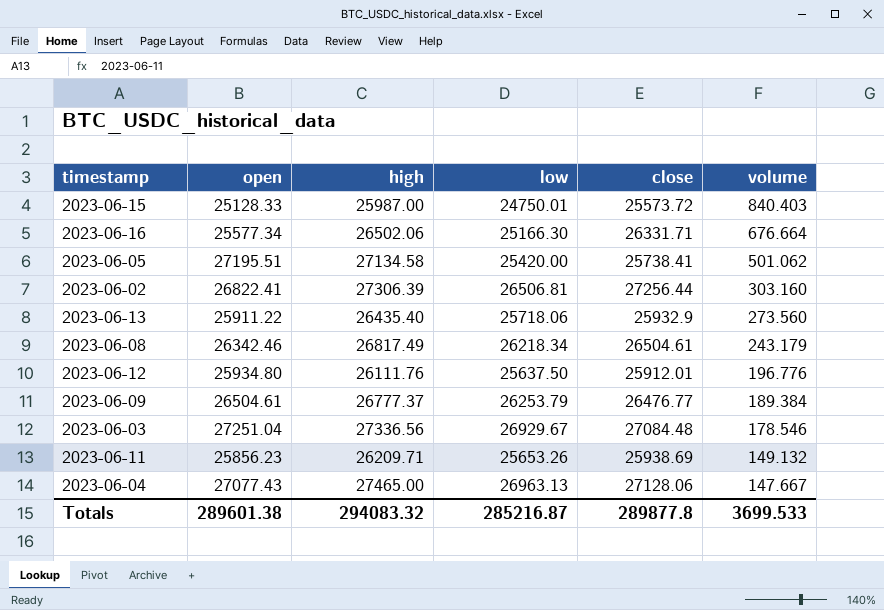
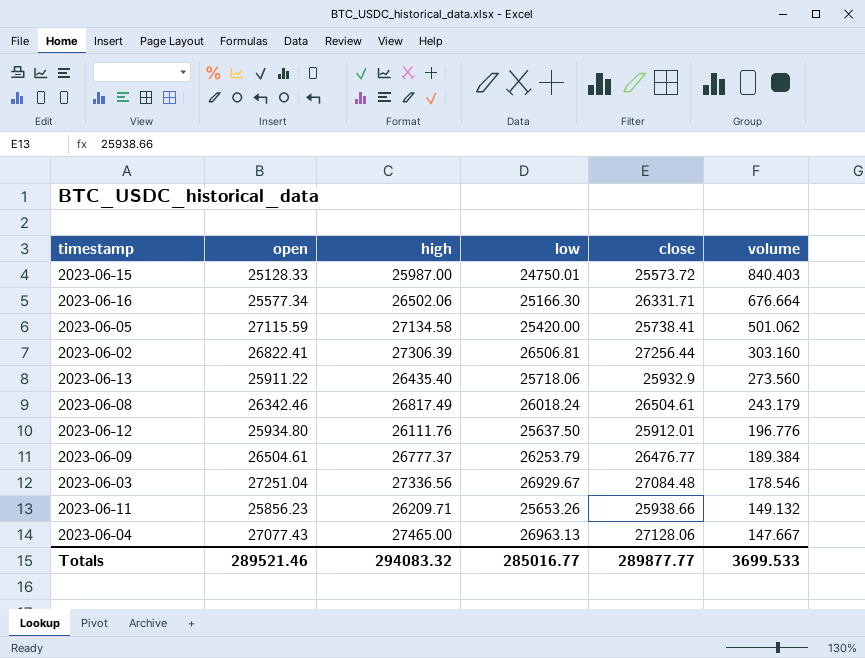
2023-06-05 | open: 27195.51 -> 27115.59
2023-06-08 | low: 26218.34 -> 26018.24
2023-06-11 | close: 25938.69 -> 25938.66
Totals | open: 289601.38 -> 289521.46
Totals | low: 285216.87 -> 285016.77
Totals | close: 289877.8 -> 289877.77

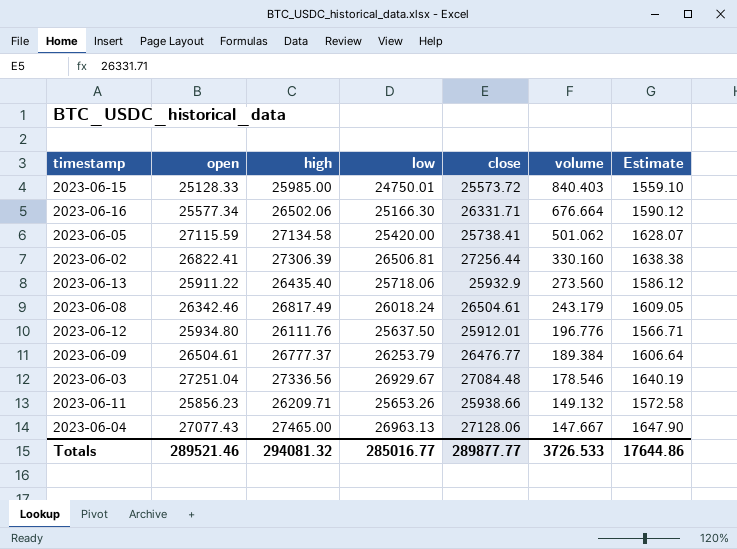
column Estimate | formula: none -> [high] * 0.06
2023-06-15 | high: 25987.00 -> 25985.00
2023-06-02 | volume: 303.160 -> 330.160
Totals | high: 294083.32 -> 294081.32
Totals | volume: 3699.533 -> 3726.533

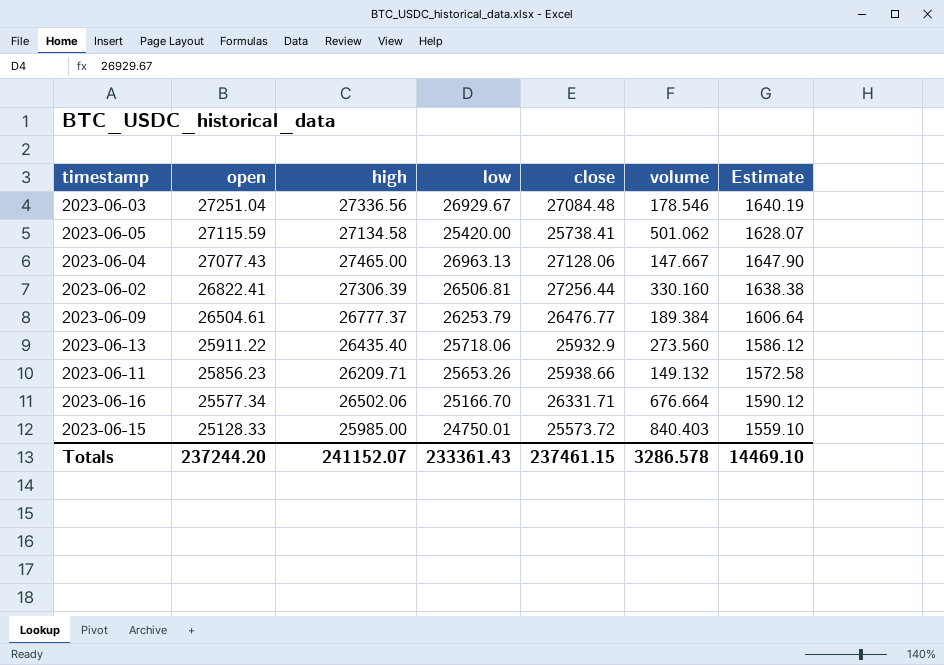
row order: volume descending -> open descending
row 2023-06-08: 26342.46 | 26817.49 | 26018.24 | 26504.61 | 243.179 | 1609.05 -> none
row 2023-06-12: 25934.80 | 26111.76 | 25637.50 | 25912.01 | 196.776 | 1566.71 -> none
2023-06-16 | low: 25166.30 -> 25166.70
Totals | open: 289521.46 -> 237244.20
Totals | high: 294081.32 -> 241152.07
Totals | low: 285016.77 -> 233361.43
Totals | close: 289877.77 -> 237461.15
Totals | volume: 3726.533 -> 3286.578
Totals | Estimate: 17644.86 -> 14469.10

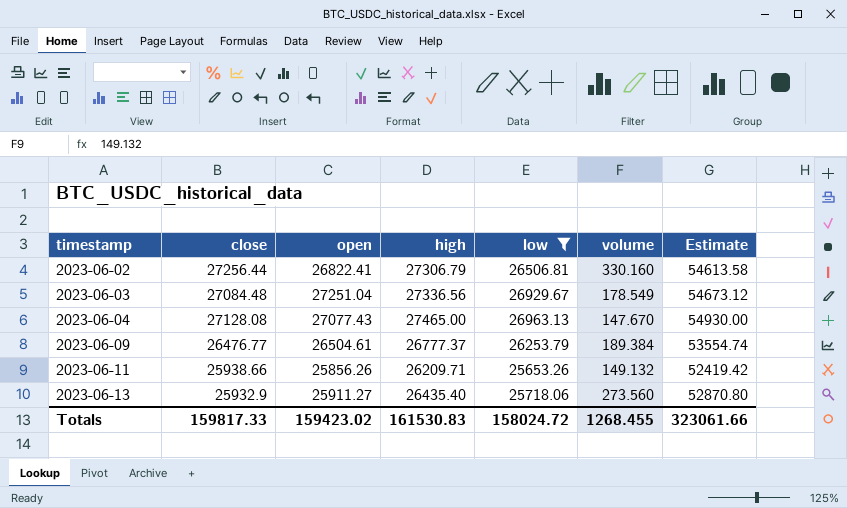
filter: none -> low >= 25653.26
row order: open descending -> timestamp ascending
column close | position: 5 -> 2
column Estimate | formula: [high] * 0.06 -> [high] * 2
2023-06-02 | high: 27306.39 -> 27306.79
2023-06-03 | volume: 178.546 -> 178.549
2023-06-04 | close: 27128.06 -> 27128.08
2023-06-04 | volume: 147.667 -> 147.670
2023-06-11 | open: 25856.23 -> 25856.26
2023-06-13 | open: 25911.22 -> 25911.27
Totals | close: 237461.15 -> 159817.33
Totals | open: 237244.20 -> 159423.02
Totals | high: 241152.07 -> 161530.83
Totals | low: 233361.43 -> 158024.72
Totals | volume: 3286.578 -> 1268.455
Totals | Estimate: 14469.10 -> 323061.66

